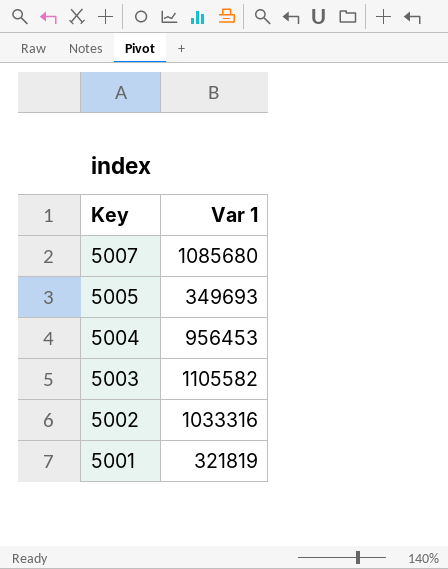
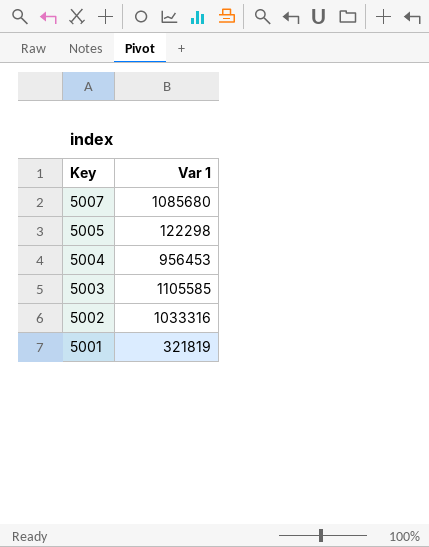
5005 | Var 1: 349693 -> 122298
5003 | Var 1: 1105582 -> 1105585

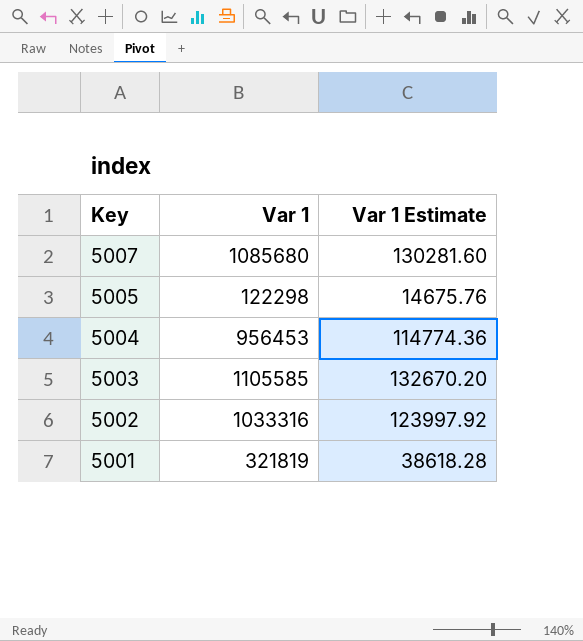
column Var 1 Estimate | formula: none -> [Var 1] * 0.12

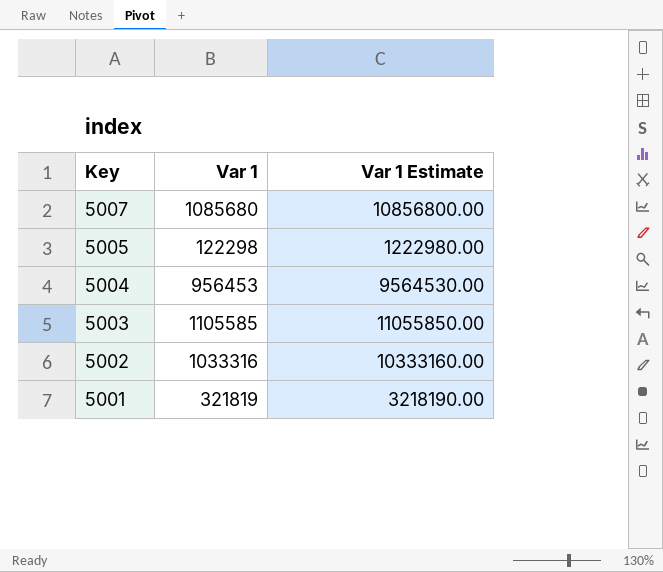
column Var 1 Estimate | formula: [Var 1] * 0.12 -> [Var 1] * 10

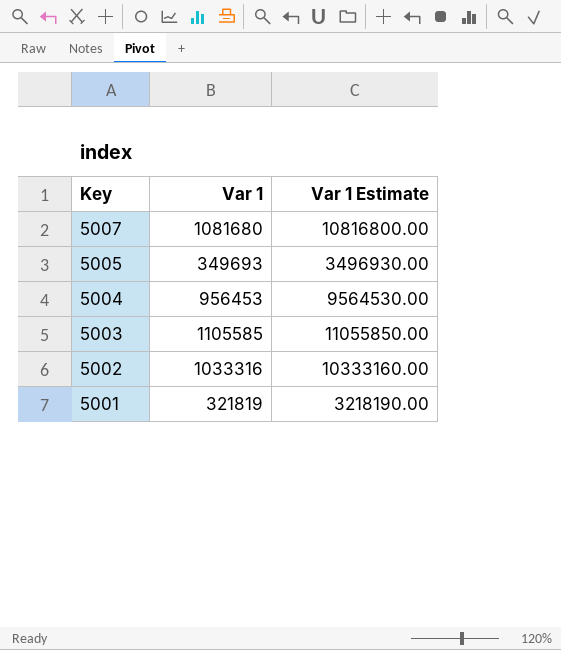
5007 | Var 1: 1085680 -> 1081680
5007 | Var 1 Estimate: 10856800.00 -> 10816800.00
5005 | Var 1: 122298 -> 349693
5005 | Var 1 Estimate: 1222980.00 -> 3496930.00

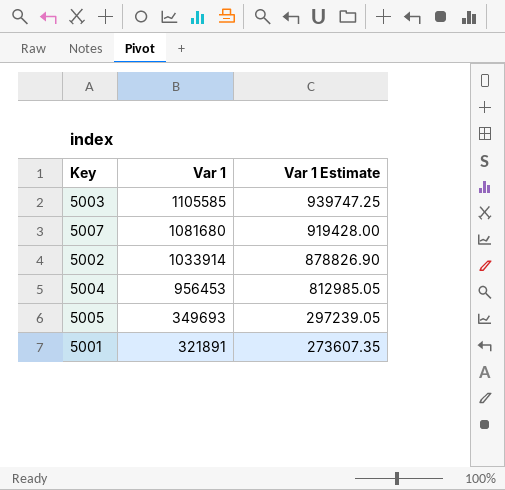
row order: Key descending -> Var 1 descending
column Var 1 Estimate | formula: [Var 1] * 10 -> [Var 1] * 0.85
5002 | Var 1: 1033316 -> 1033914
5001 | Var 1: 321819 -> 321891

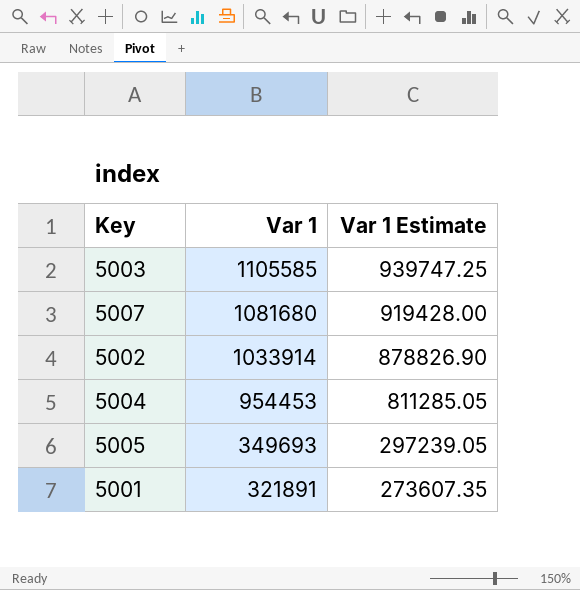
5004 | Var 1: 956453 -> 954453
5004 | Var 1 Estimate: 812985.05 -> 811285.05

